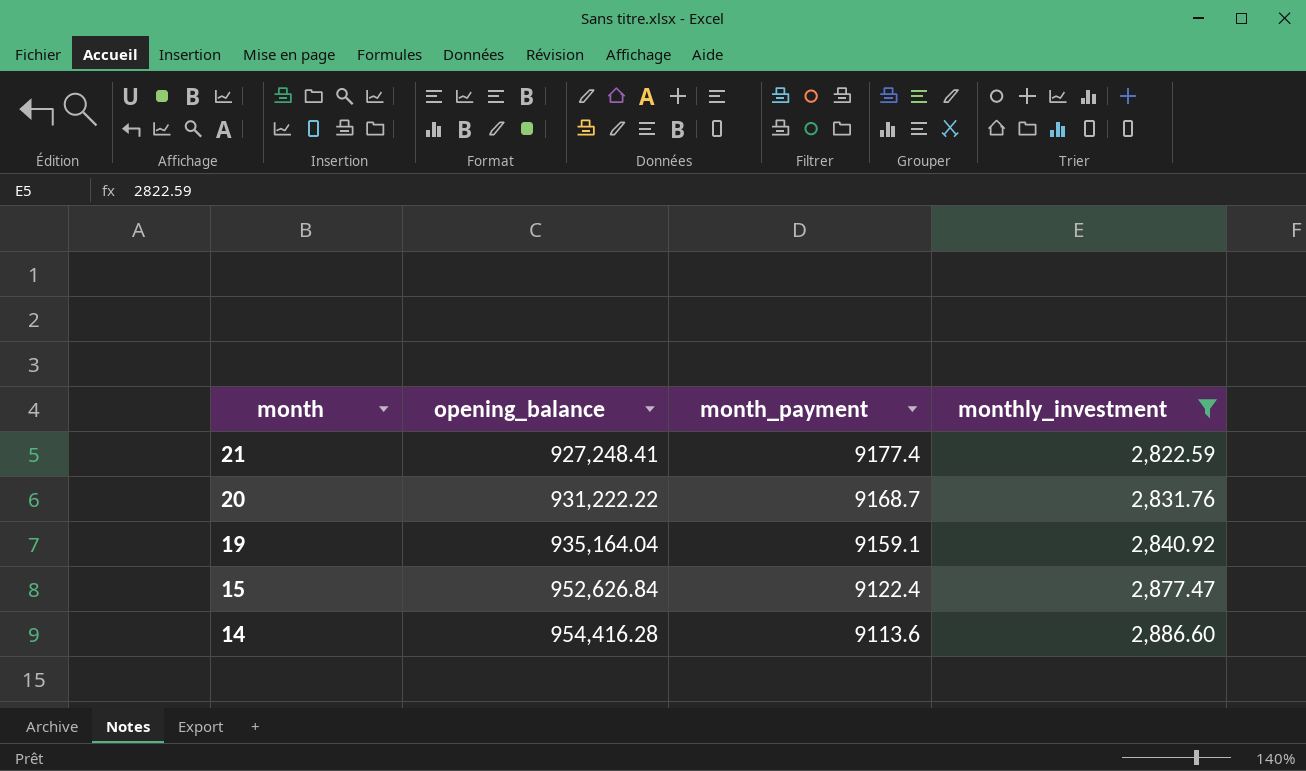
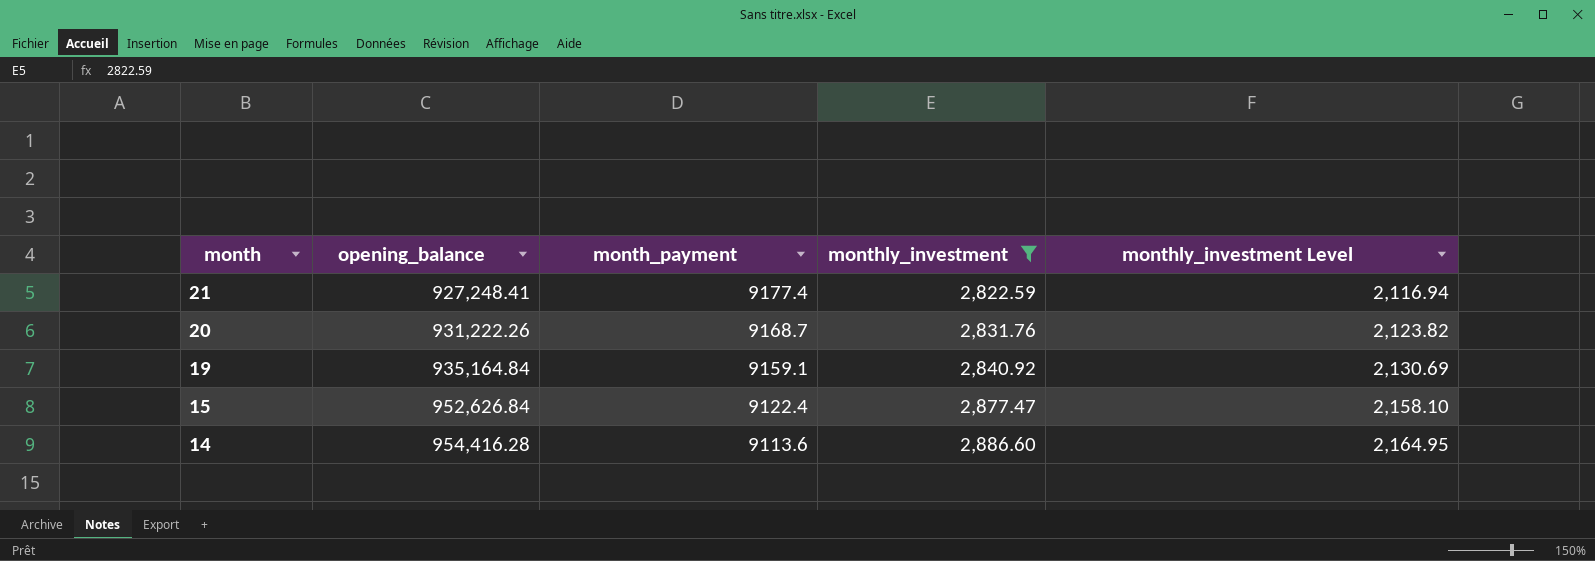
column monthly_investment Level | formula: none -> [monthly_investment] * 0.75
20 | opening_balance: 931,222.22 -> 931,222.26
19 | opening_balance: 935,164.04 -> 935,164.84

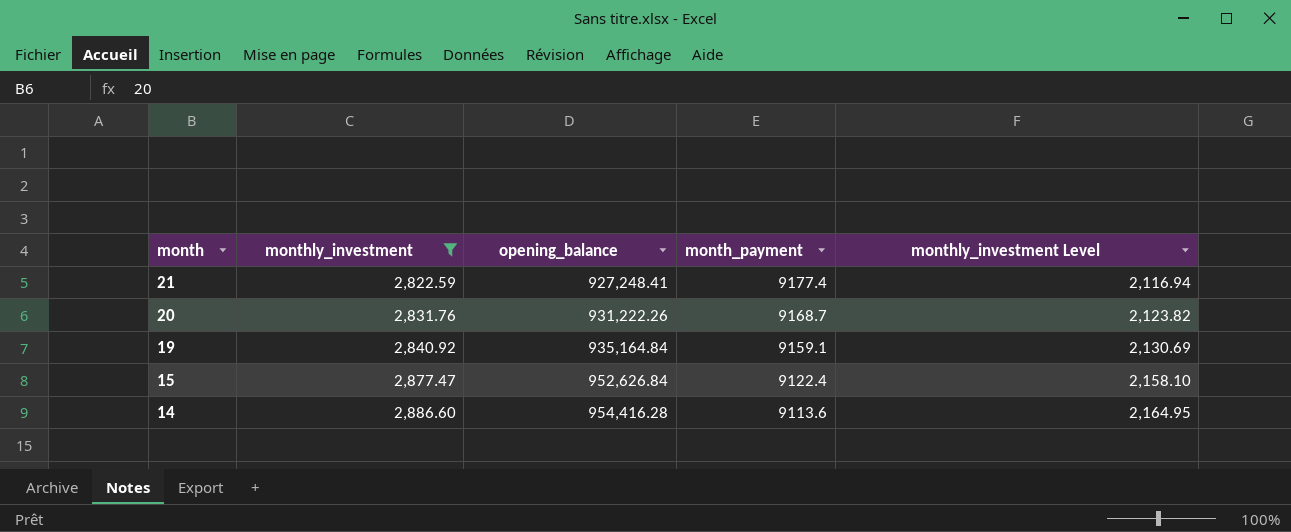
column monthly_investment | position: 4 -> 2

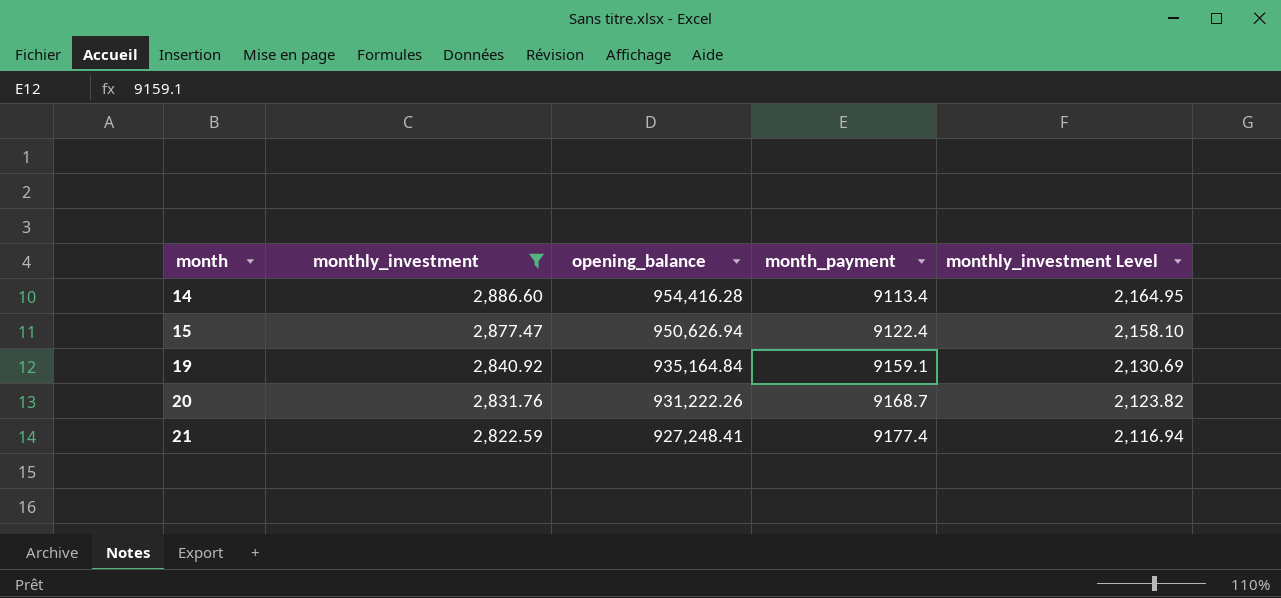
row order: month descending -> month ascending
14 | month_payment: 9113.6 -> 9113.4
15 | opening_balance: 952,626.84 -> 950,626.94

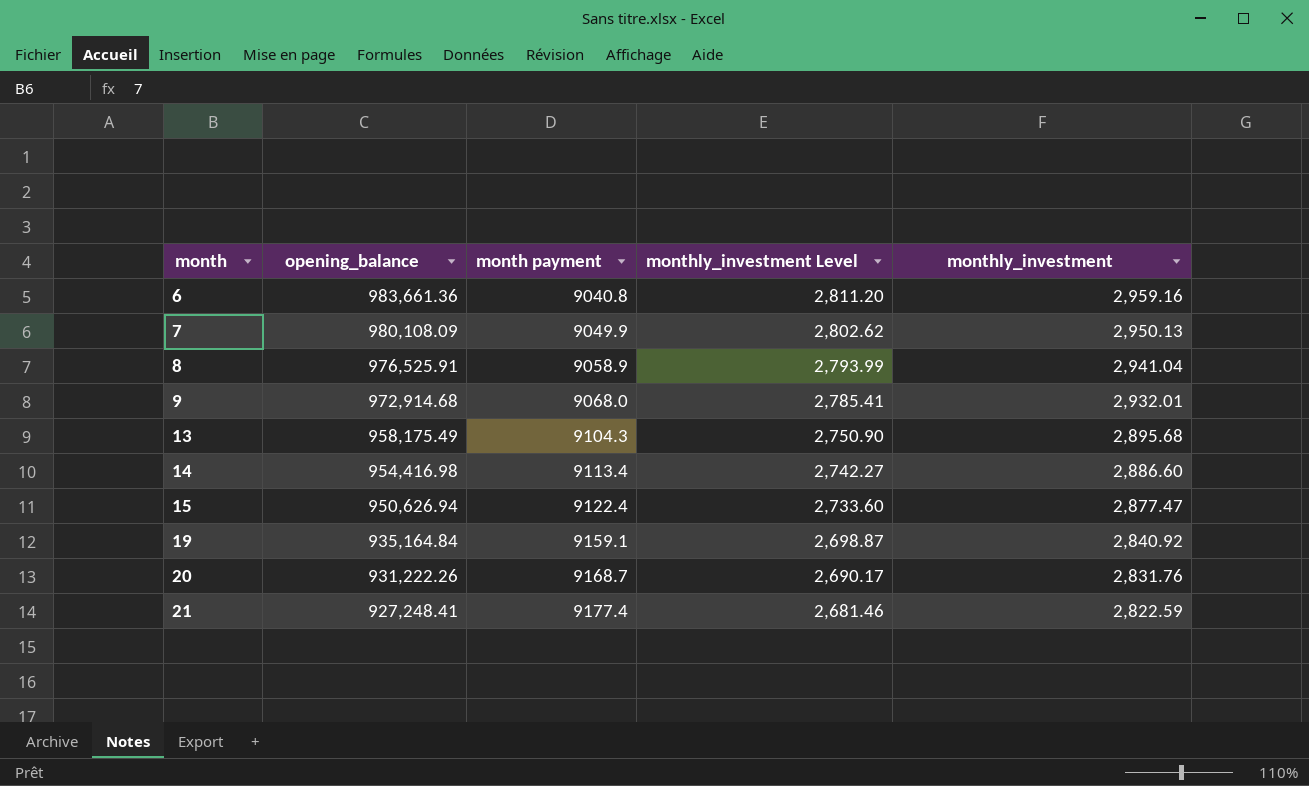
filter: monthly_investment <= 2,886.60 -> none
column name: month_payment -> month payment
column monthly_investment Level | formula: [monthly_investment] * 0.75 -> [monthly_investment] * 0.95
column monthly_investment | position: 2 -> 5
14 | opening_balance: 954,416.28 -> 954,416.98

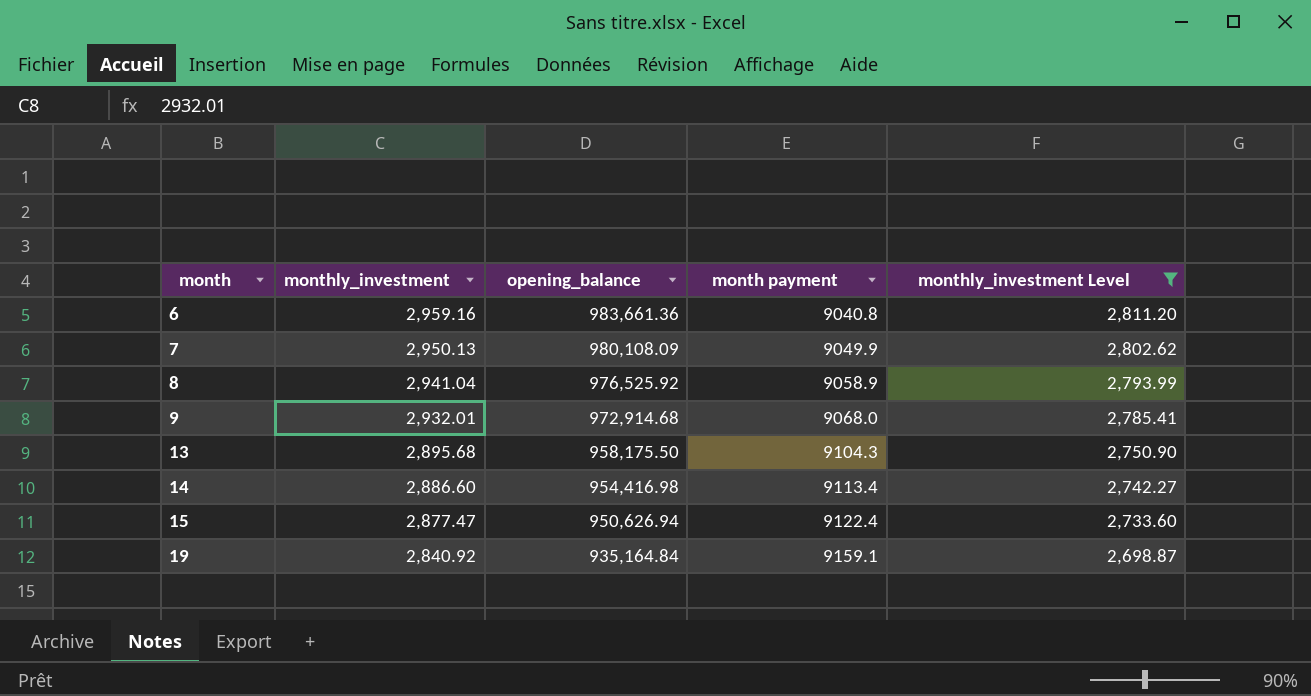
filter: none -> monthly_investment Level >= 2,698.87
column monthly_investment | position: 5 -> 2
8 | opening_balance: 976,525.91 -> 976,525.92
13 | opening_balance: 958,175.49 -> 958,175.50

